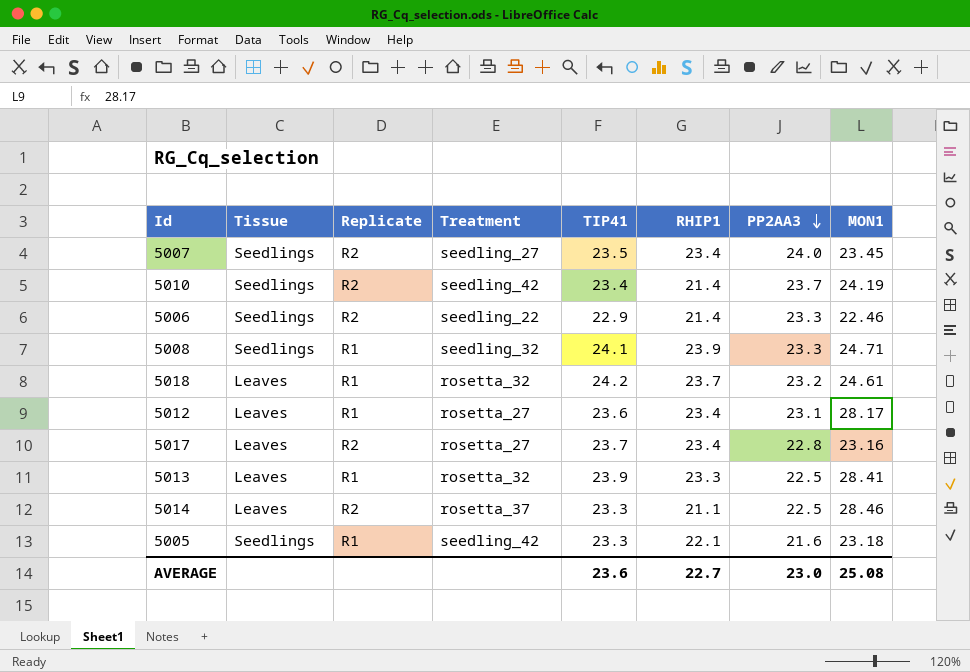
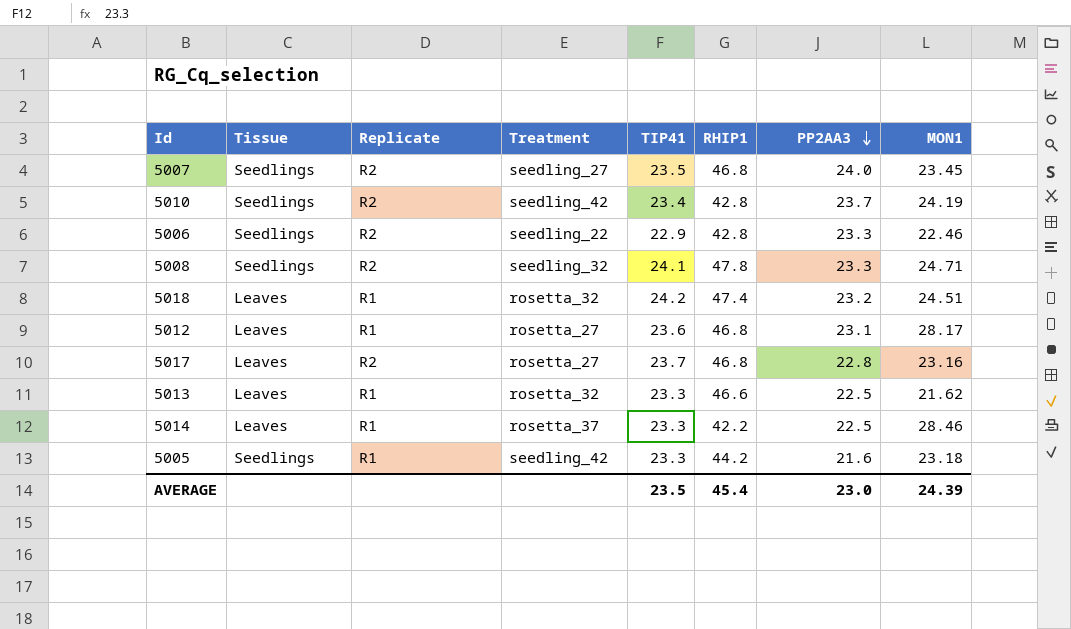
5007 | RHIP1: 23.4 -> 46.8
5010 | RHIP1: 21.4 -> 42.8
5006 | RHIP1: 21.4 -> 42.8
5008 | Replicate: R1 -> R2
5008 | RHIP1: 23.9 -> 47.8
5018 | RHIP1: 23.7 -> 47.4
5018 | MON1: 24.61 -> 24.51
5012 | RHIP1: 23.4 -> 46.8
5017 | RHIP1: 23.4 -> 46.8
5013 | TIP41: 23.9 -> 23.3
5013 | RHIP1: 23.3 -> 46.6
5013 | MON1: 28.41 -> 21.62
5014 | Replicate: R2 -> R1
5014 | RHIP1: 21.1 -> 42.2
5005 | RHIP1: 22.1 -> 44.2
AVERAGE | TIP41: 23.6 -> 23.5
AVERAGE | RHIP1: 22.7 -> 45.4
AVERAGE | MON1: 25.08 -> 24.39

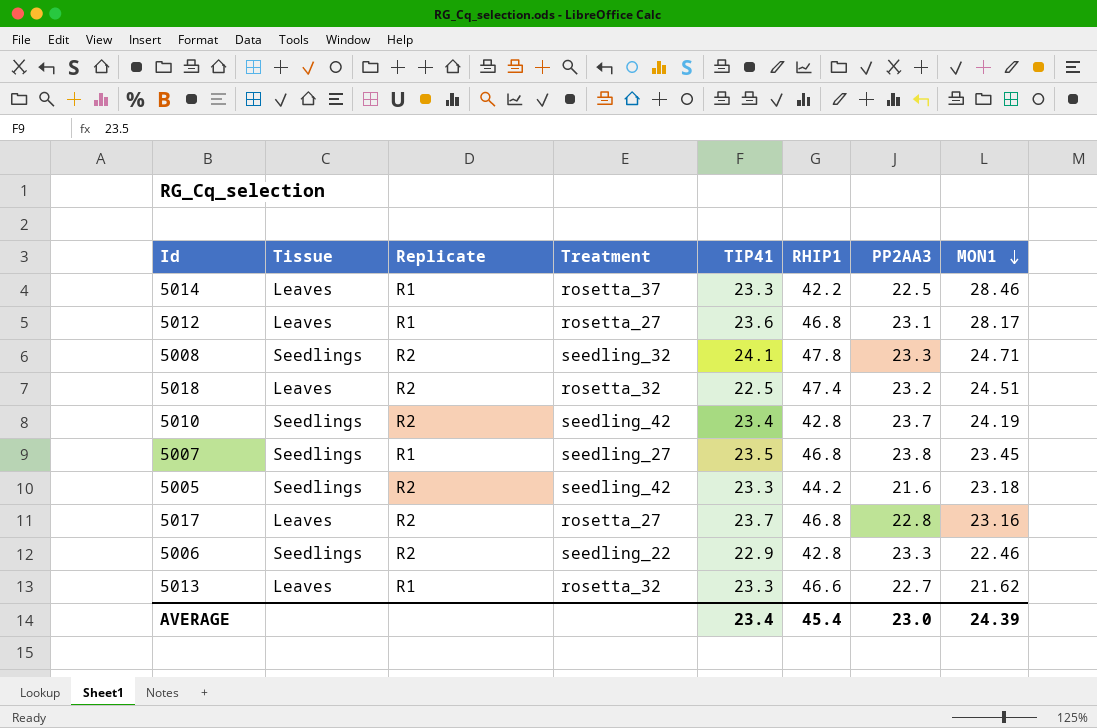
row order: PP2AA3 descending -> MON1 descending
5018 | Replicate: R1 -> R2
5018 | TIP41: 24.2 -> 22.5
5007 | Replicate: R2 -> R1
5007 | PP2AA3: 24.0 -> 23.8
5005 | Replicate: R1 -> R2
5013 | PP2AA3: 22.5 -> 22.7
AVERAGE | TIP41: 23.5 -> 23.4

